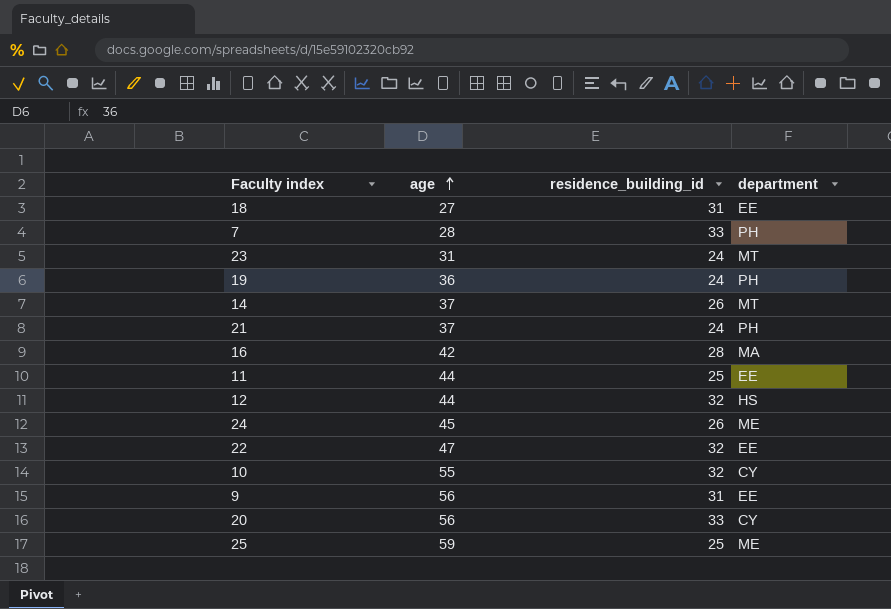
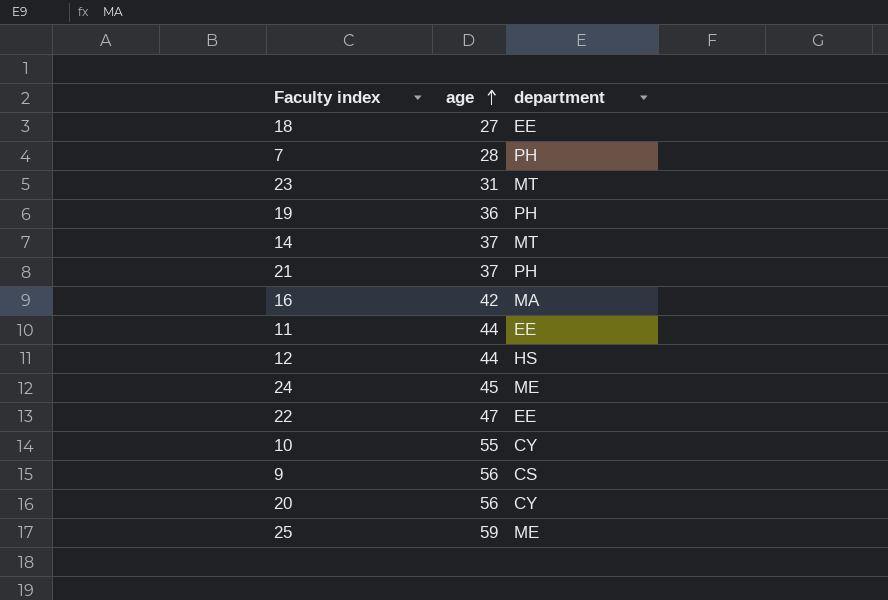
column residence_building_id | position: 3 -> none
9 | department: EE -> CS

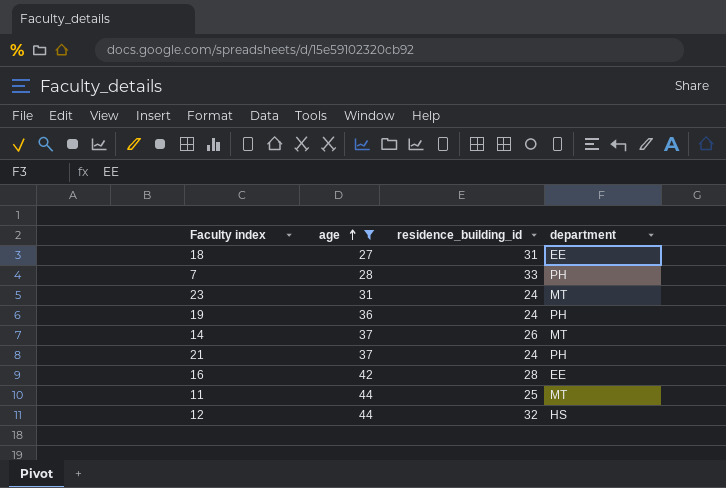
filter: none -> age <= 44
column residence_building_id | position: none -> 3
16 | department: MA -> EE
11 | department: EE -> MT

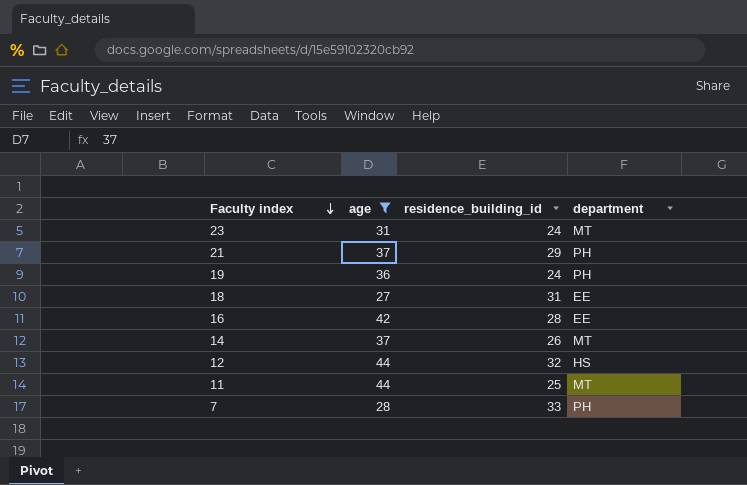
row order: age ascending -> Faculty index descending
21 | residence_building_id: 24 -> 29

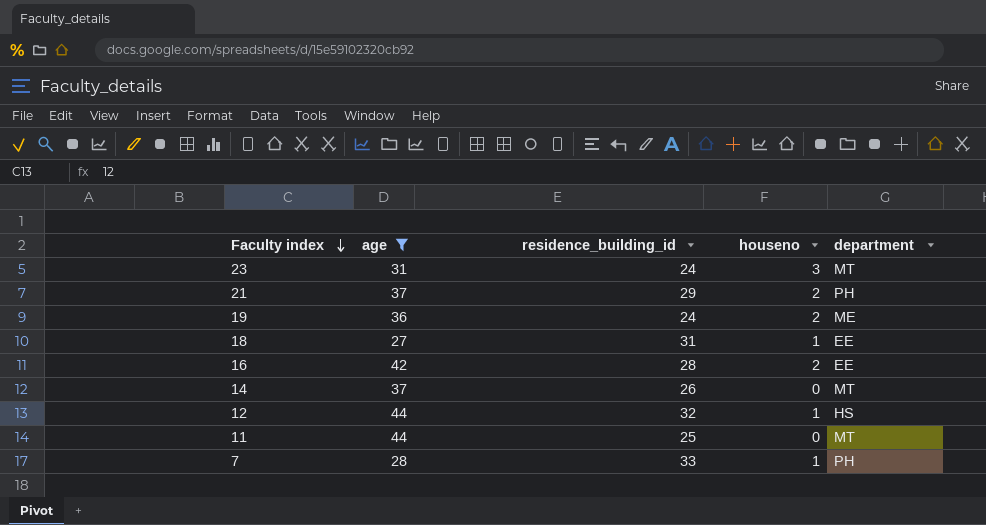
column houseno | position: none -> 4
19 | department: PH -> ME

